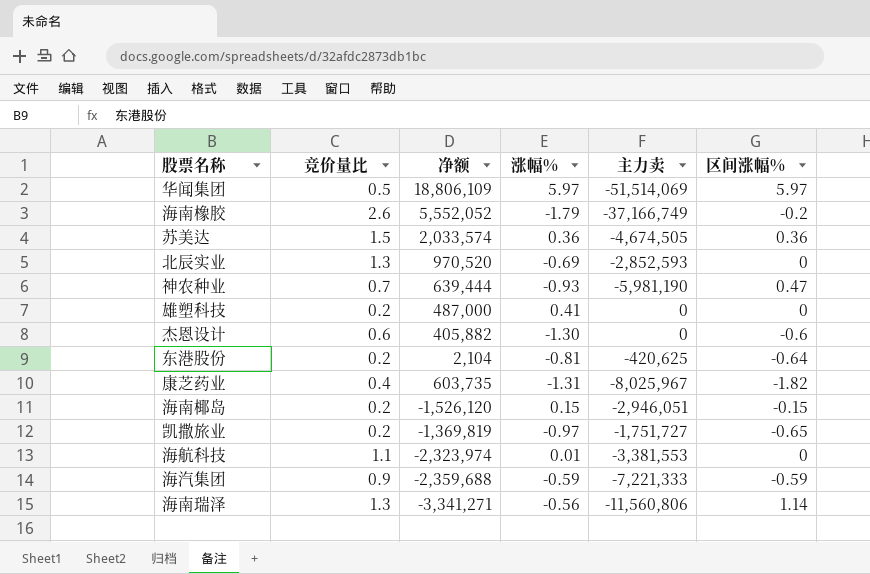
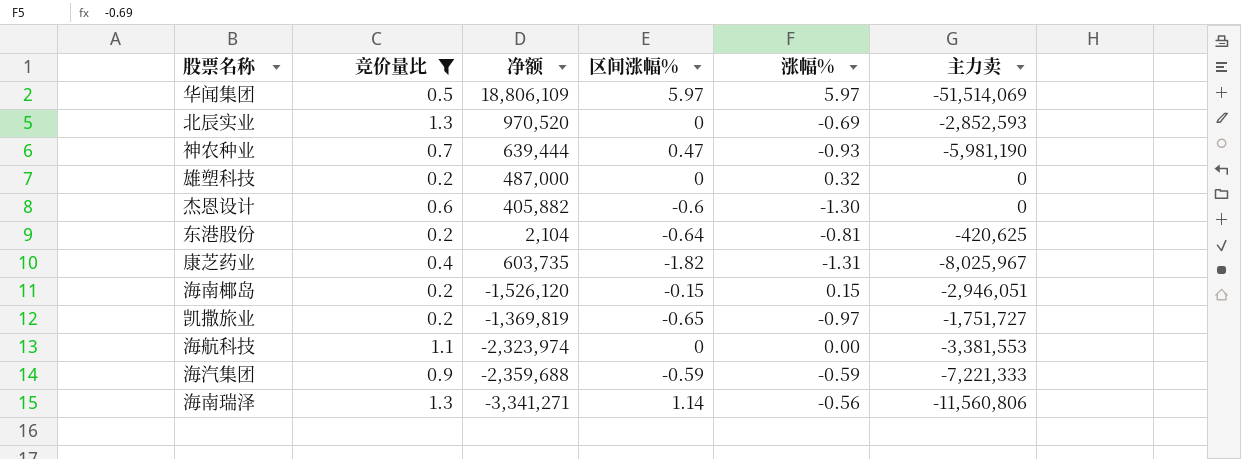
filter: none -> 竞价量比 <= 1.3
column 区间涨幅% | position: 6 -> 4
雄塑科技 | 涨幅%: 0.41 -> 0.32
海航科技 | 涨幅%: 0.01 -> 0.00

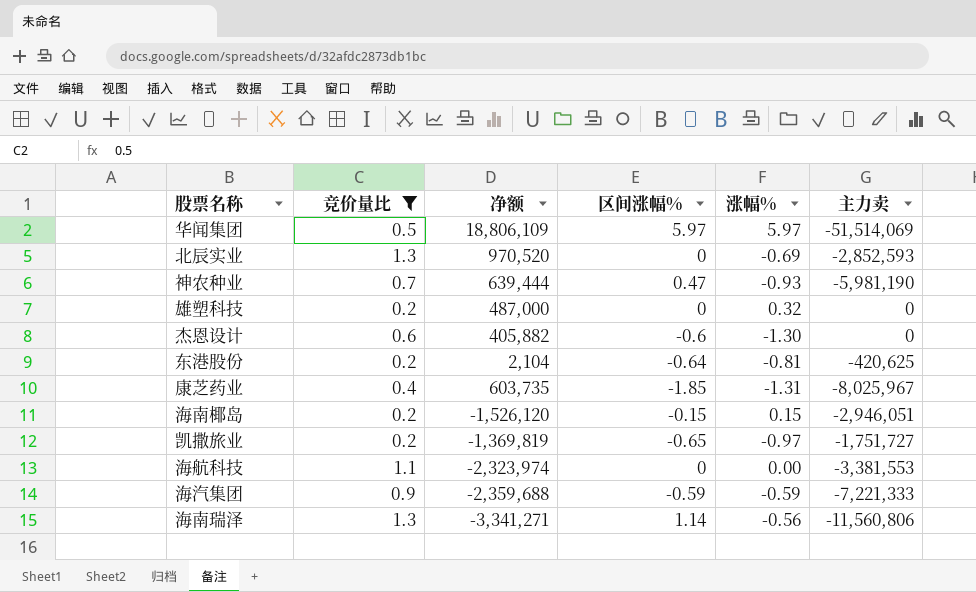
康芝药业 | 区间涨幅%: -1.82 -> -1.85

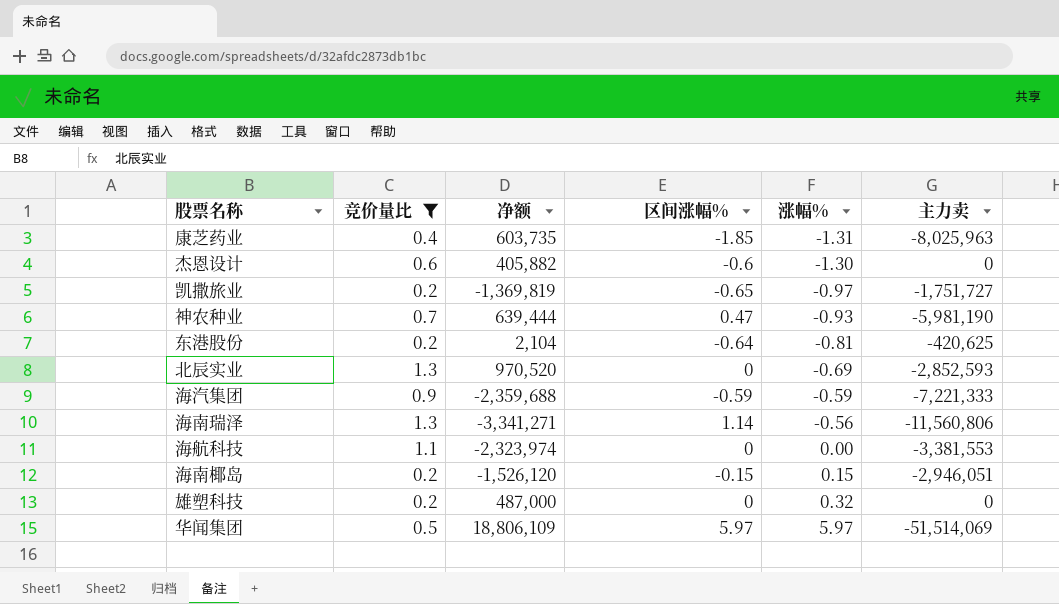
row order: none -> 涨幅% ascending
康芝药业 | 主力卖: -8,025,967 -> -8,025,963

